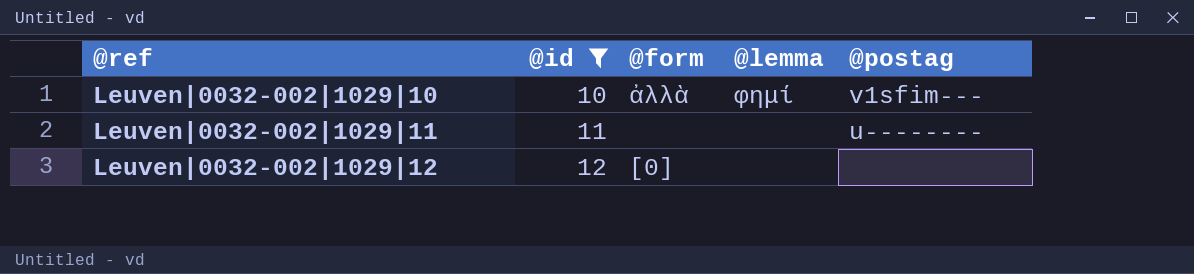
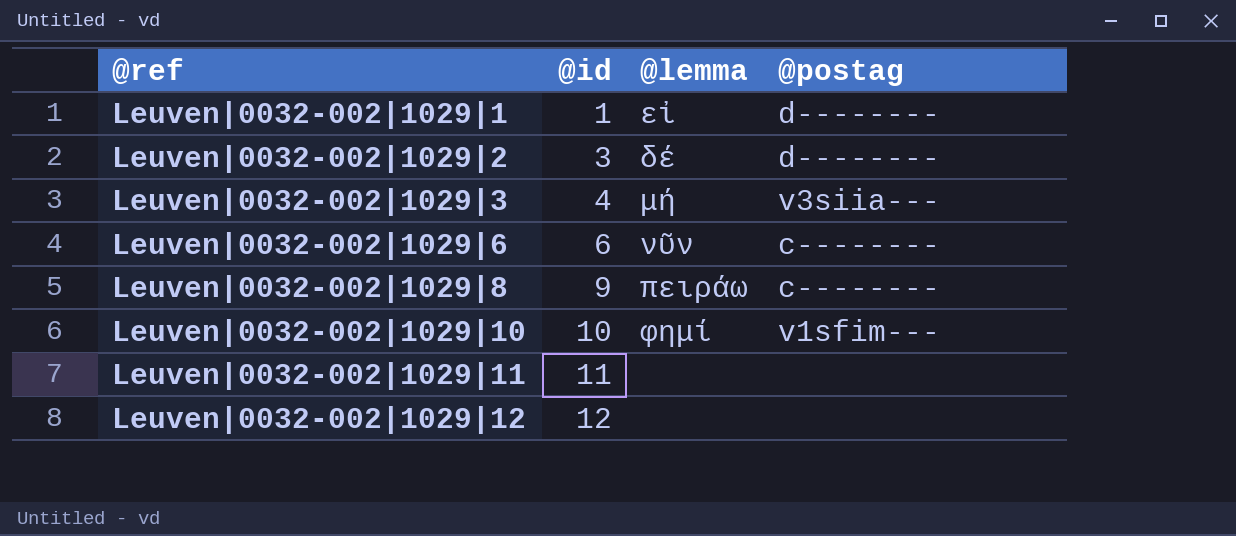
filter: @id >= 10 -> none
column @form | position: 3 -> none
Leuven|0032-002|1029|11 | @postag: u-------- -> none

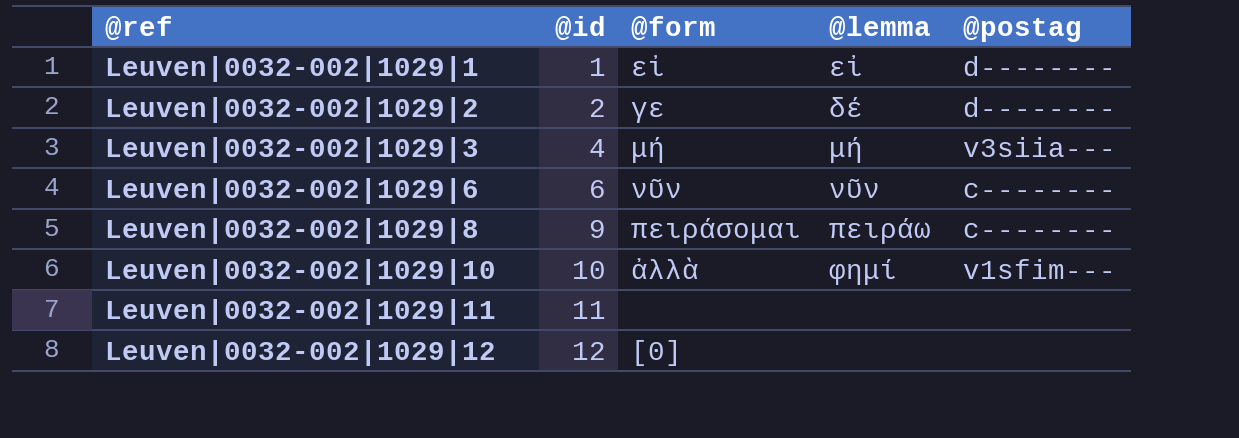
column @form | position: none -> 3
Leuven|0032-002|1029|2 | @id: 3 -> 2

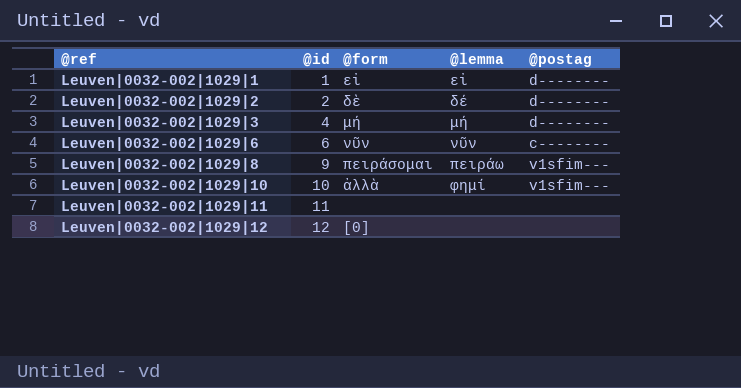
Leuven|0032-002|1029|2 | @form: γε -> δὲ
Leuven|0032-002|1029|3 | @postag: v3siia--- -> d--------
Leuven|0032-002|1029|8 | @postag: c-------- -> v1sfim---

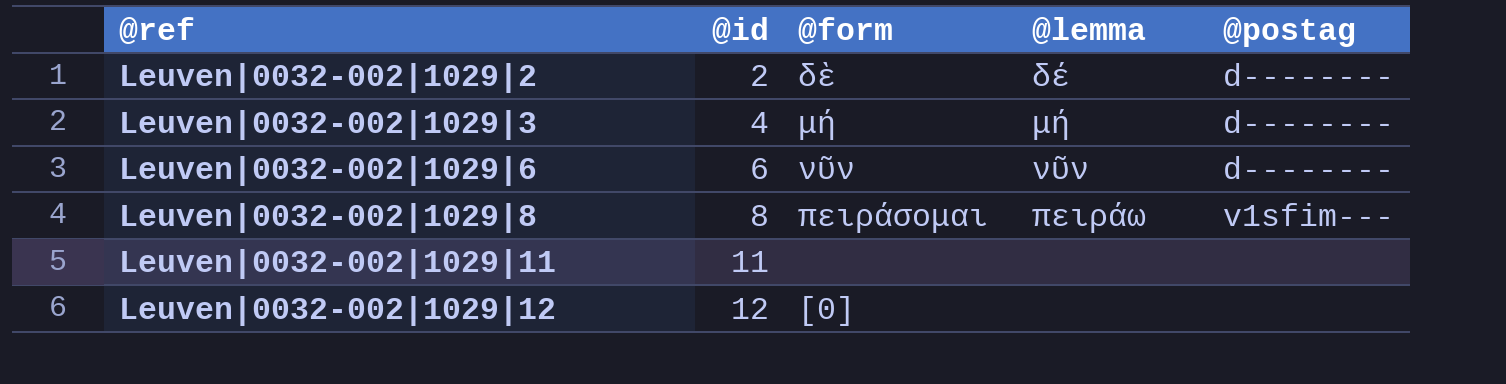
row Leuven|0032-002|1029|1: 1 | εἰ | εἰ | d-------- -> none
row Leuven|0032-002|1029|10: 10 | ἀλλὰ | φημί | v1sfim--- -> none
Leuven|0032-002|1029|6 | @postag: c-------- -> d--------
Leuven|0032-002|1029|8 | @id: 9 -> 8

